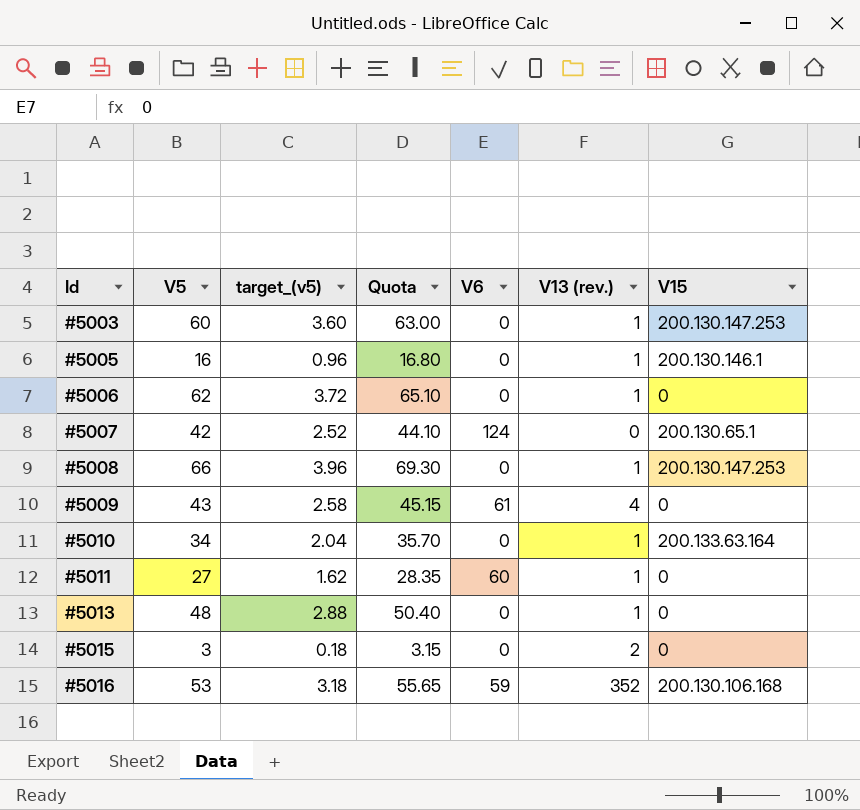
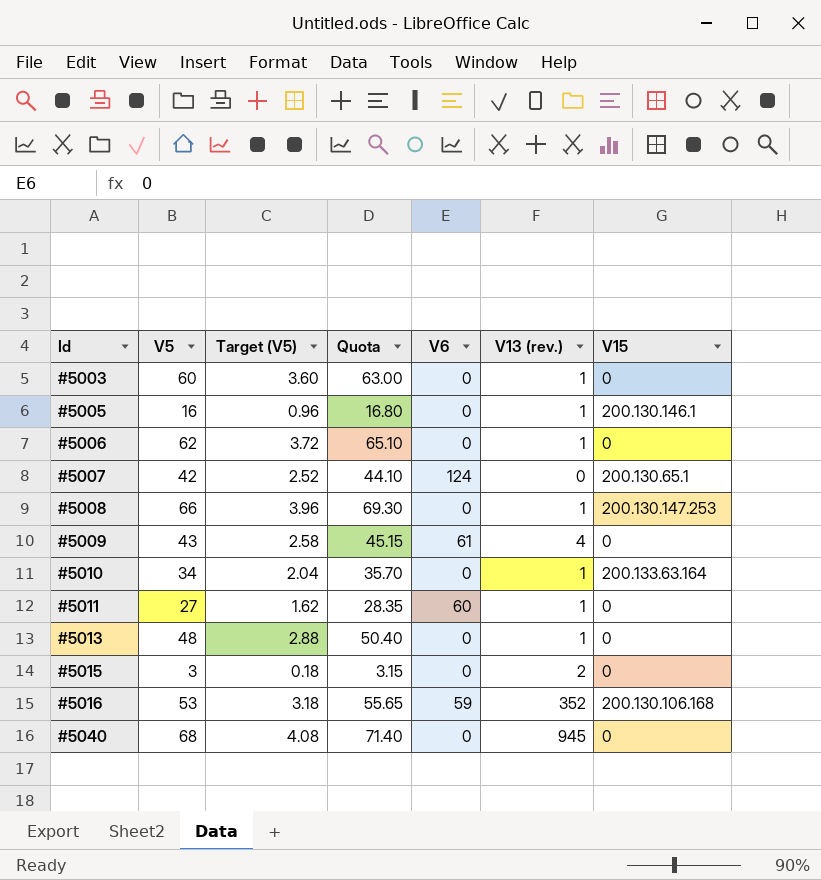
column name: target_(v5) -> Target (V5)
#5003 | V15: 200.130.147.253 -> 0
row #5040: none -> 68 | 4.08 | 71.40 | 0 | 945 | 0

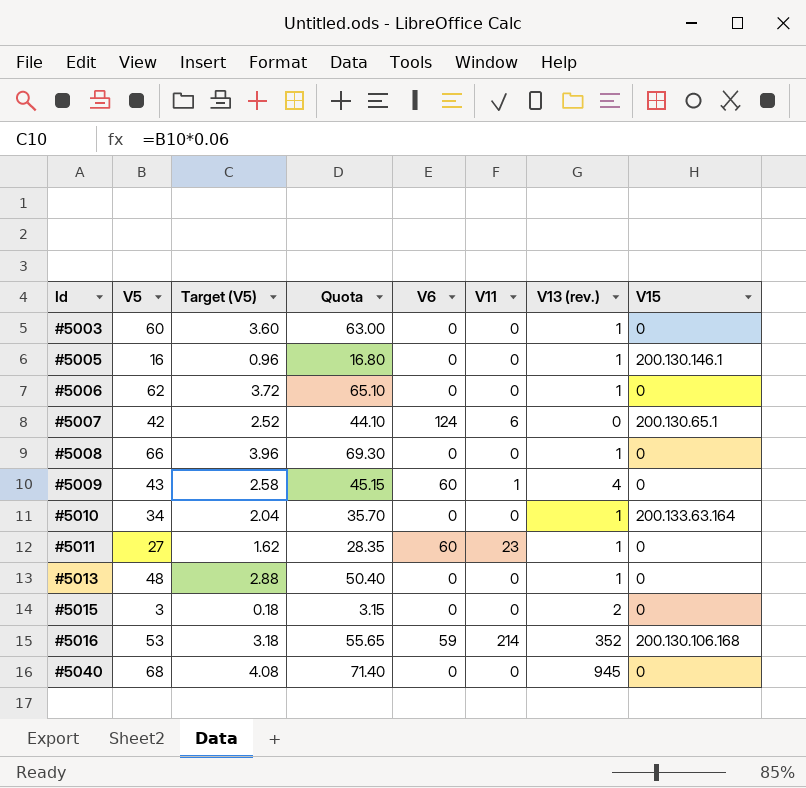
column V11 | position: none -> 6
#5008 | V15: 200.130.147.253 -> 0
#5009 | V6: 61 -> 60

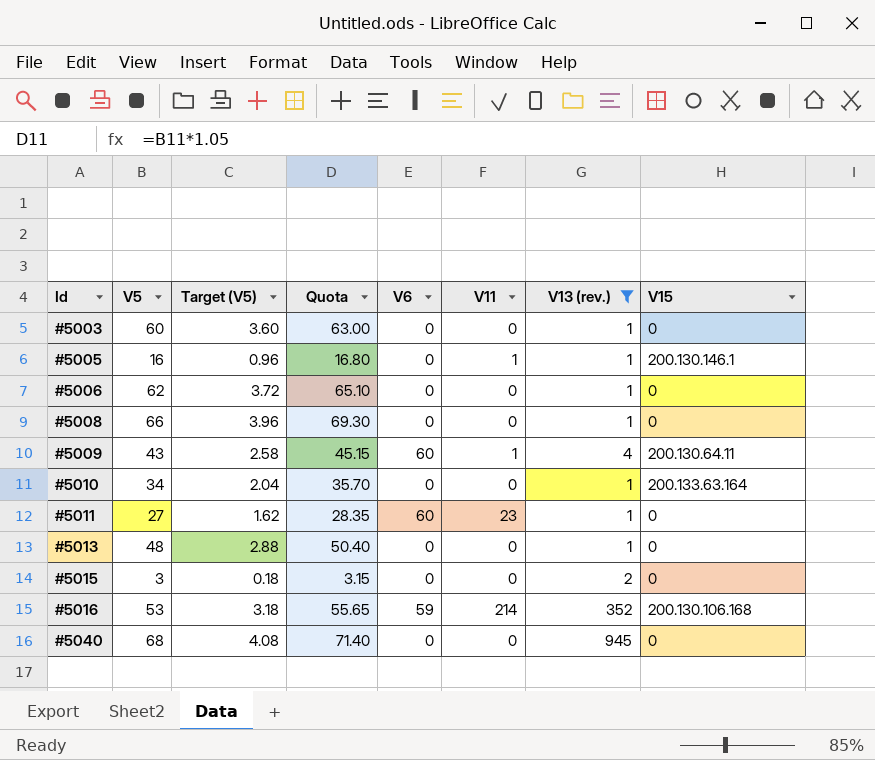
filter: none -> V13 (rev.) != 0
#5005 | V11: 0 -> 1
#5009 | V15: 0 -> 200.130.64.11

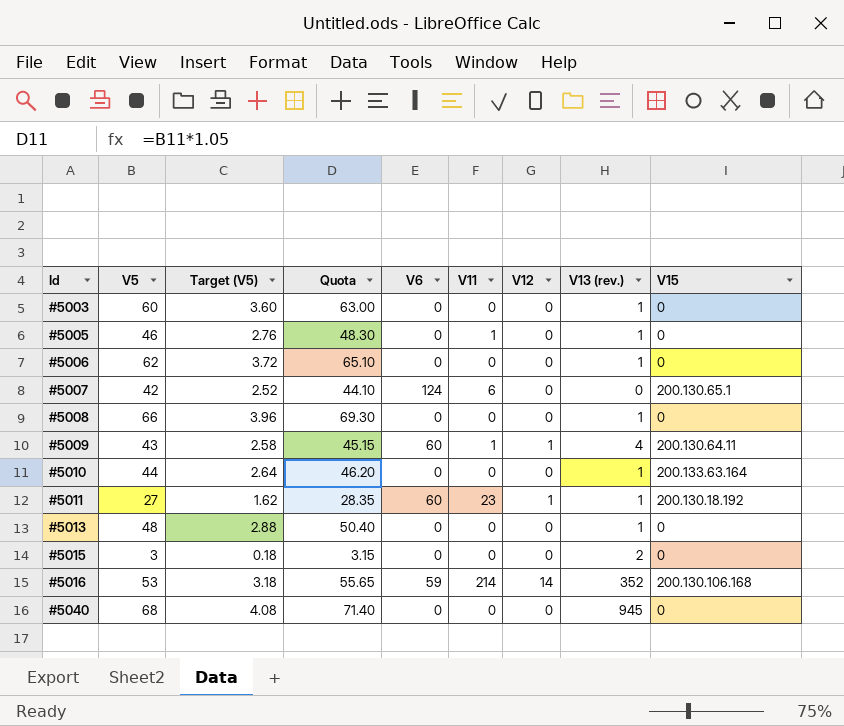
filter: V13 (rev.) != 0 -> none
column V12 | position: none -> 7
#5005 | V5: 16 -> 46
#5005 | Target (V5): 0.96 -> 2.76
#5005 | Quota: 16.80 -> 48.30
#5005 | V15: 200.130.146.1 -> 0
#5010 | V5: 34 -> 44
#5010 | Target (V5): 2.04 -> 2.64
#5010 | Quota: 35.70 -> 46.20
#5011 | V15: 0 -> 200.130.18.192

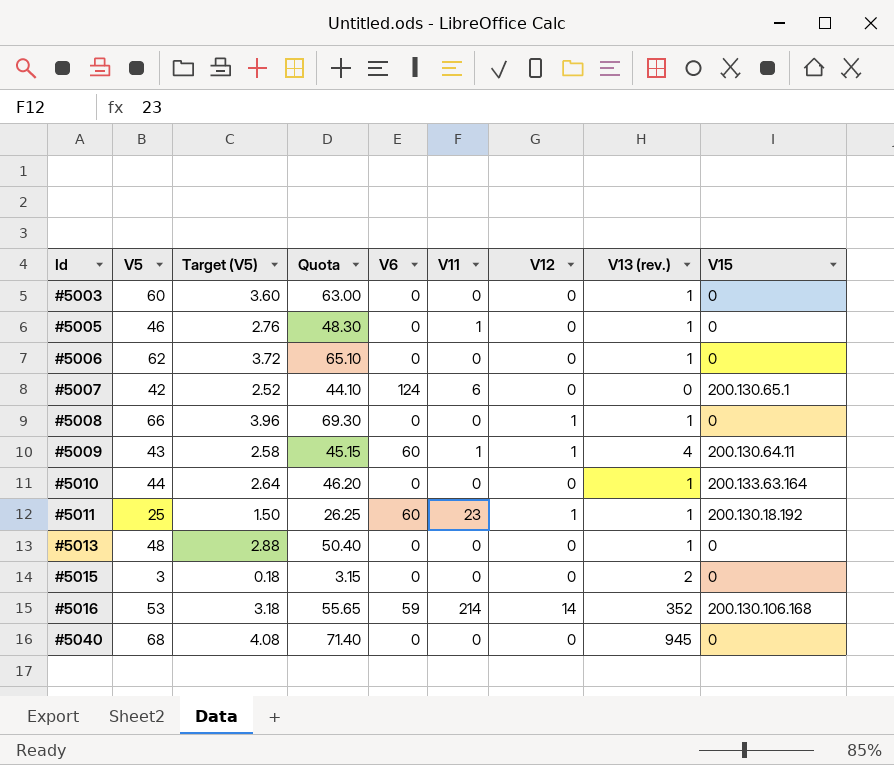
#5008 | V12: 0 -> 1
#5011 | V5: 27 -> 25
#5011 | Target (V5): 1.62 -> 1.50
#5011 | Quota: 28.35 -> 26.25

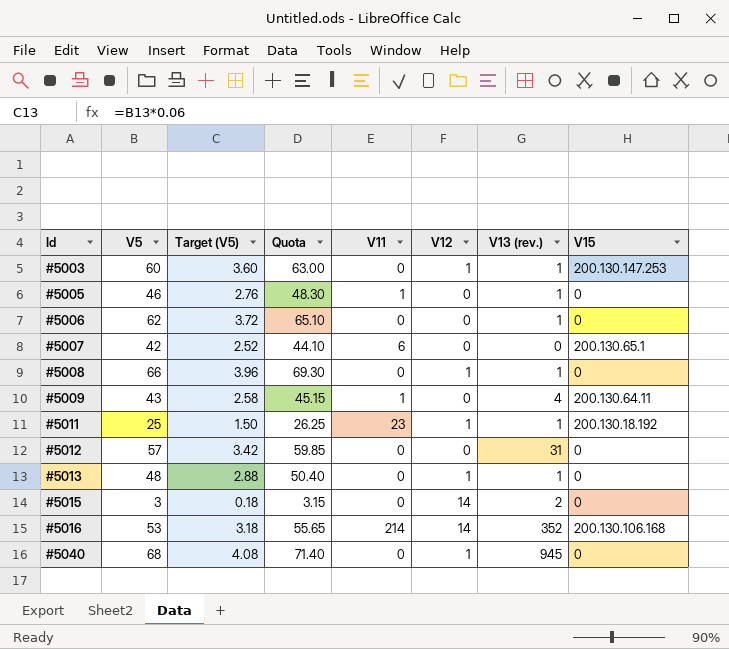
column V6 | position: 5 -> none
row #5010: 44 | 2.64 | 46.20 | 0 | 0 | 0 | 1 | 200.133.63.164 -> none
#5003 | V12: 0 -> 1
#5003 | V15: 0 -> 200.130.147.253
#5009 | V12: 1 -> 0
row #5012: none -> 57 | 3.42 | 59.85 | 0 | 0 | 31 | 0
#5013 | V12: 0 -> 1
#5015 | V12: 0 -> 14
#5040 | V12: 0 -> 1

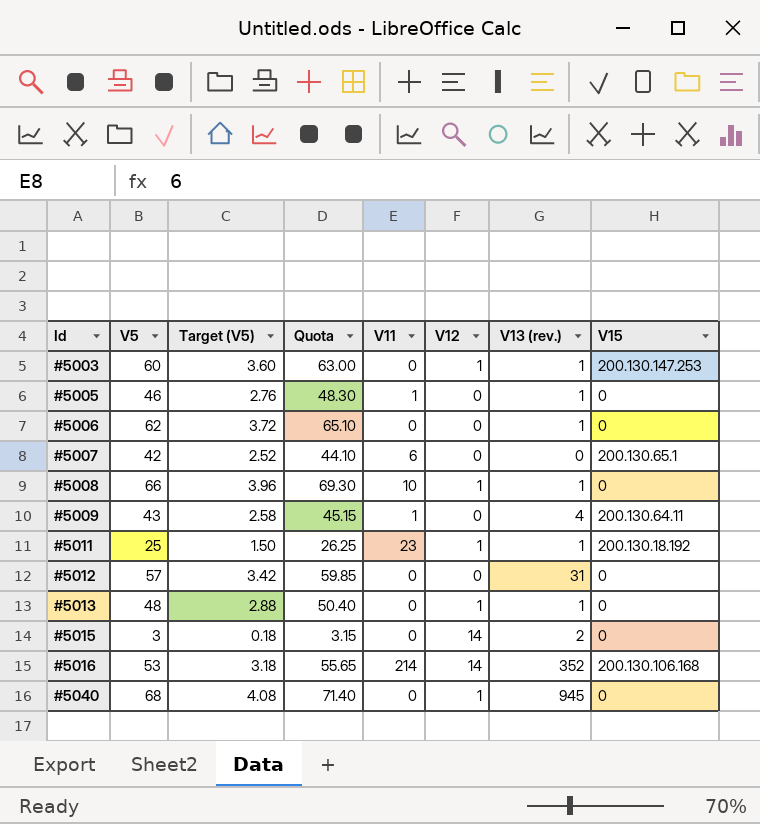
#5008 | V11: 0 -> 10

